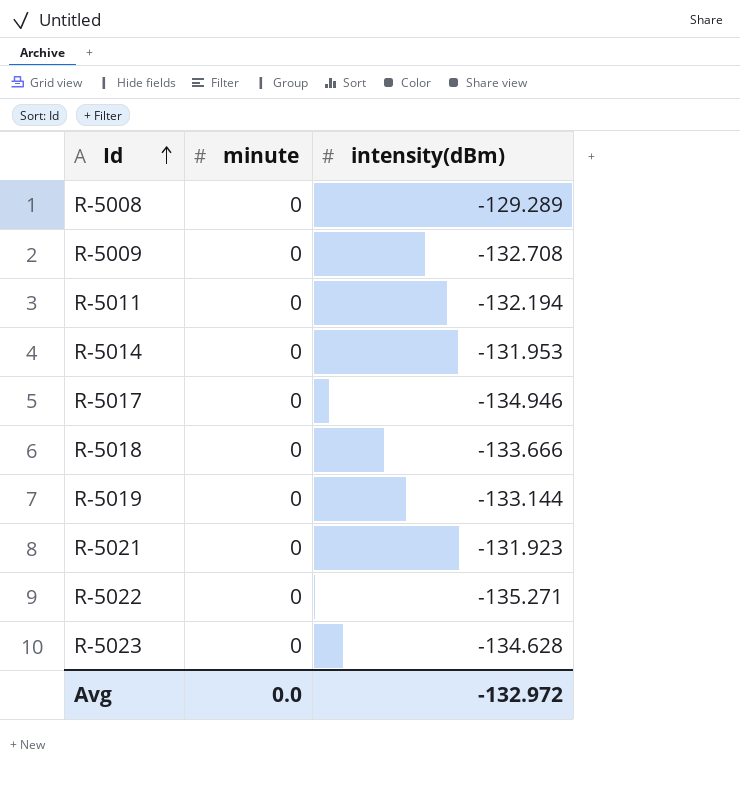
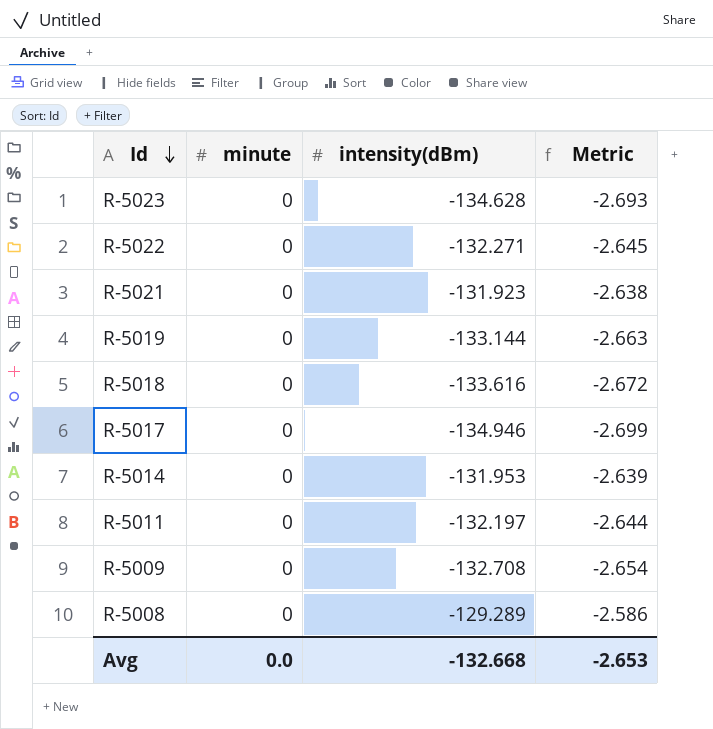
row order: Id ascending -> Id descending
column Metric | formula: none -> [intensity(dBm)] * 0.02
R-5022 | intensity(dBm): -135.271 -> -132.271
R-5018 | intensity(dBm): -133.666 -> -133.616
R-5011 | intensity(dBm): -132.194 -> -132.197
Avg | intensity(dBm): -132.972 -> -132.668

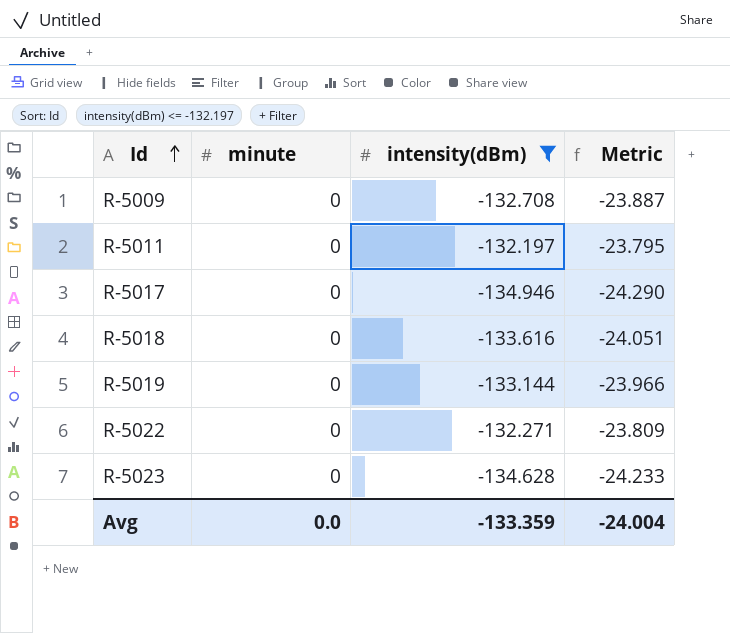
filter: none -> intensity(dBm) <= -132.197
row order: Id descending -> Id ascending
column Metric | formula: [intensity(dBm)] * 0.02 -> [intensity(dBm)] * 0.18
Avg | intensity(dBm): -132.668 -> -133.359
Avg | Metric: -2.653 -> -24.004

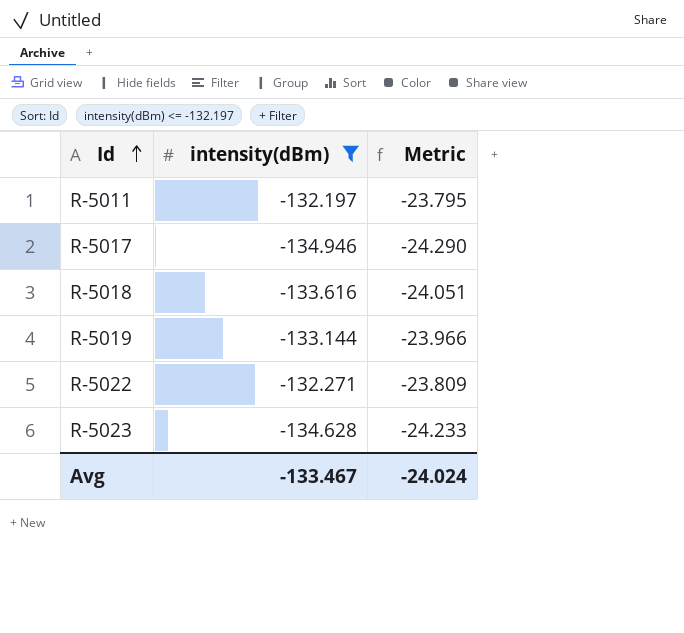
column minute | position: 2 -> none
row R-5009: 0 | -132.708 | -23.887 -> none
Avg | intensity(dBm): -133.359 -> -133.467
Avg | Metric: -24.004 -> -24.024

